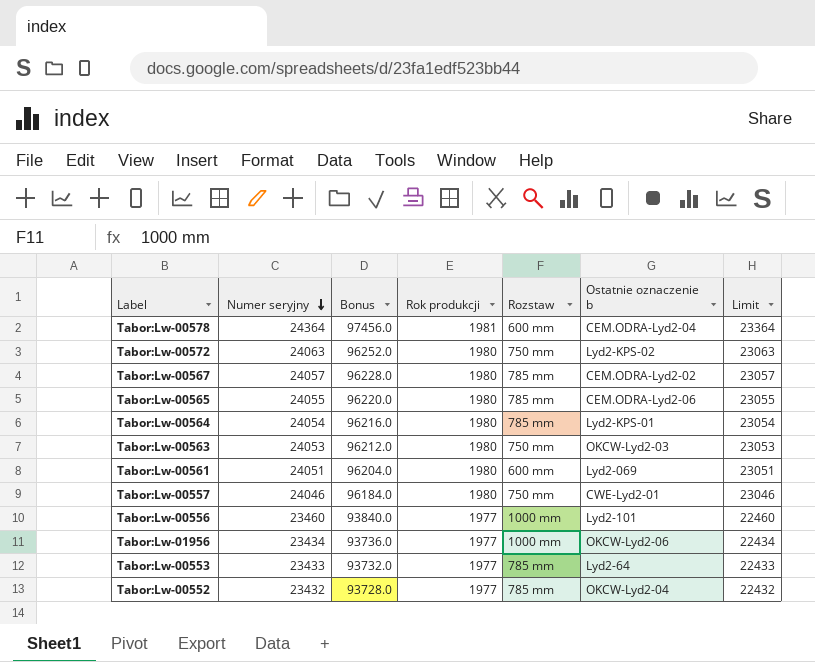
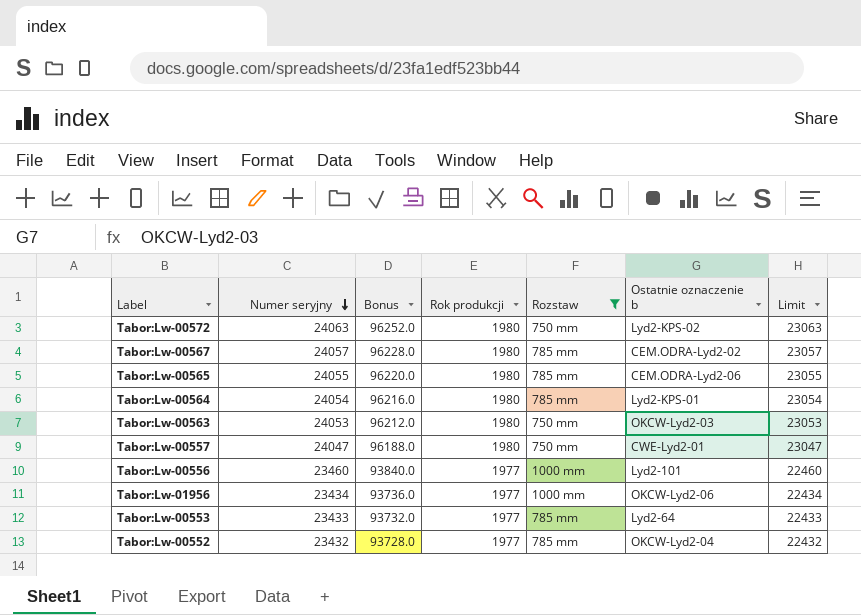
filter: none -> Rozstaw != 600 mm
Tabor:Lw-00557 | Numer seryjny: 24046 -> 24047
Tabor:Lw-00557 | Bonus: 96184.0 -> 96188.0
Tabor:Lw-00557 | Limit: 23046 -> 23047

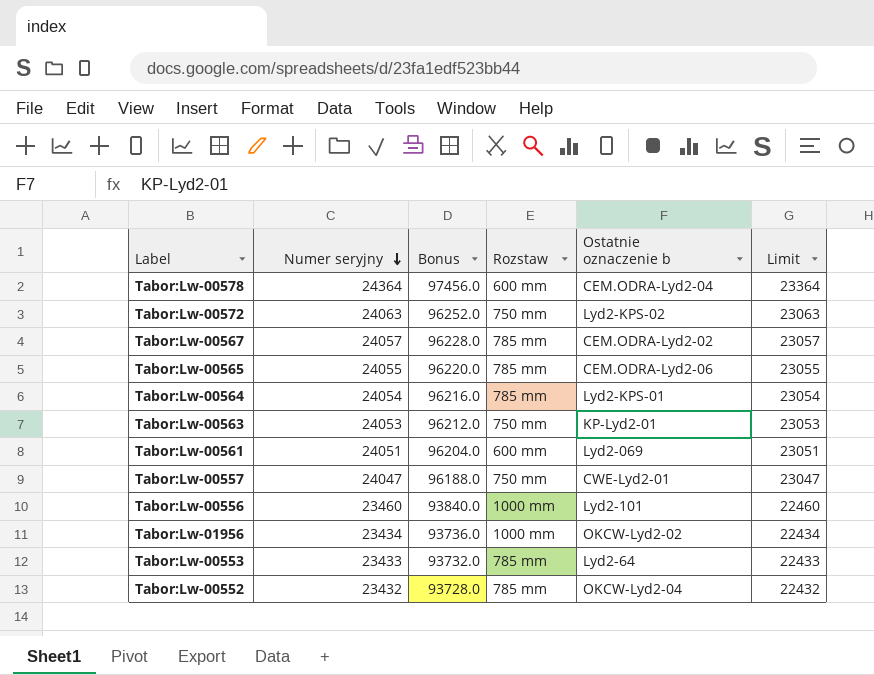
filter: Rozstaw != 600 mm -> none
column Rok produkcji | position: 4 -> none
Tabor:Lw-00563 | Ostatnie oznaczenie b: OKCW-Lyd2-03 -> KP-Lyd2-01
Tabor:Lw-01956 | Ostatnie oznaczenie b: OKCW-Lyd2-06 -> OKCW-Lyd2-02

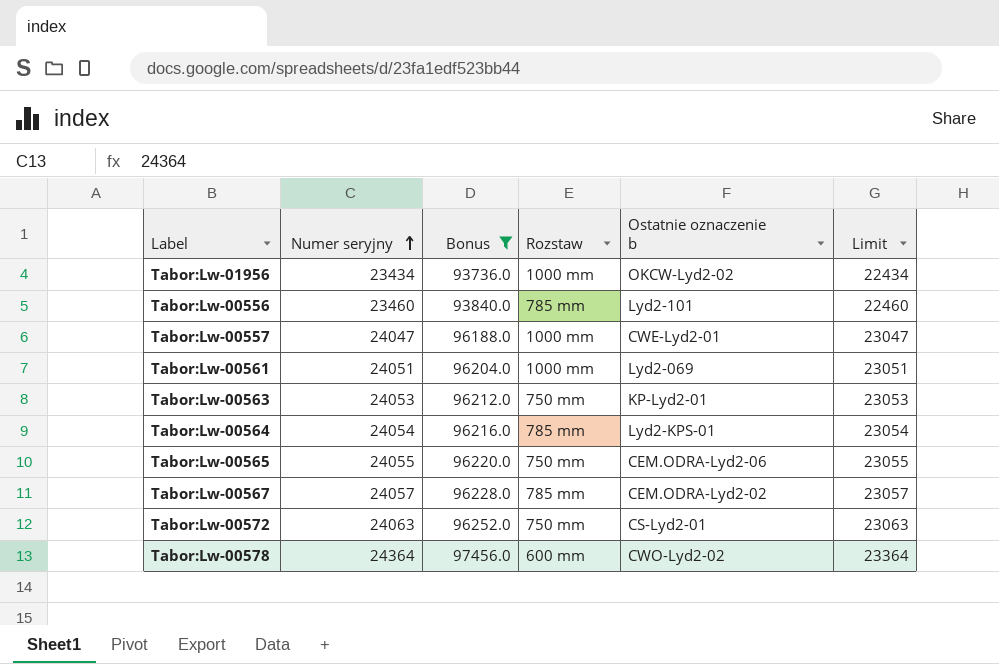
filter: none -> Bonus >= 93736.0
row order: Numer seryjny descending -> Numer seryjny ascending
Tabor:Lw-00556 | Rozstaw: 1000 mm -> 785 mm
Tabor:Lw-00557 | Rozstaw: 750 mm -> 1000 mm
Tabor:Lw-00561 | Rozstaw: 600 mm -> 1000 mm
Tabor:Lw-00565 | Rozstaw: 785 mm -> 750 mm
Tabor:Lw-00572 | Ostatnie oznaczenie b: Lyd2-KPS-02 -> CS-Lyd2-01
Tabor:Lw-00578 | Ostatnie oznaczenie b: CEM.ODRA-Lyd2-04 -> CWO-Lyd2-02

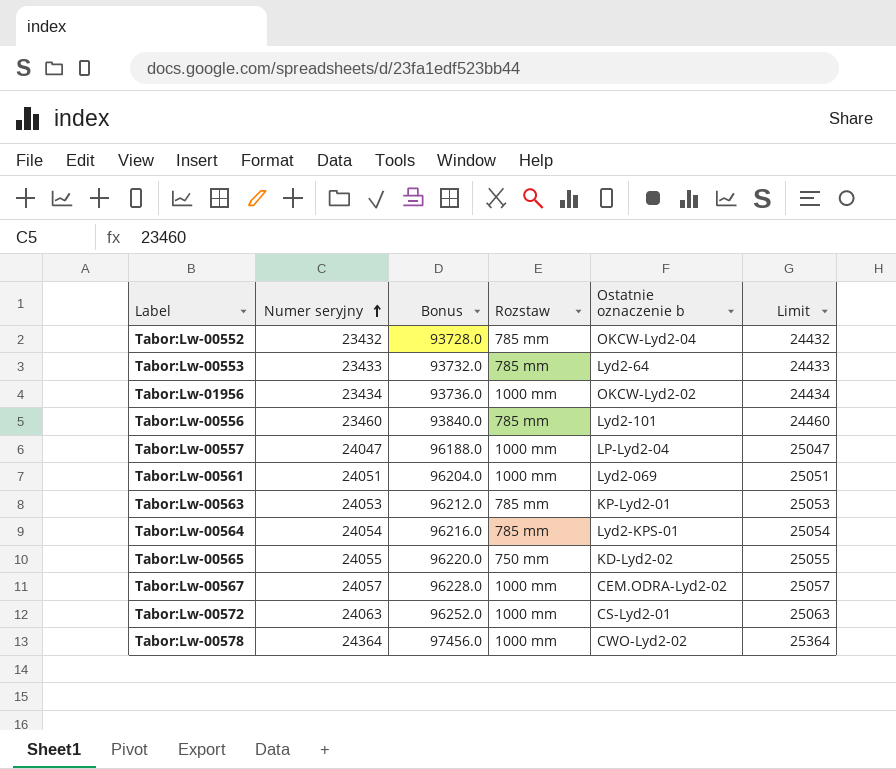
filter: Bonus >= 93736.0 -> none
column Limit | formula: [Numer seryjny] - 1000 -> [Numer seryjny] + 1000
Tabor:Lw-00557 | Ostatnie oznaczenie b: CWE-Lyd2-01 -> LP-Lyd2-04
Tabor:Lw-00563 | Rozstaw: 750 mm -> 785 mm
Tabor:Lw-00565 | Ostatnie oznaczenie b: CEM.ODRA-Lyd2-06 -> KD-Lyd2-02
Tabor:Lw-00567 | Rozstaw: 785 mm -> 1000 mm
Tabor:Lw-00572 | Rozstaw: 750 mm -> 1000 mm
Tabor:Lw-00578 | Rozstaw: 600 mm -> 1000 mm

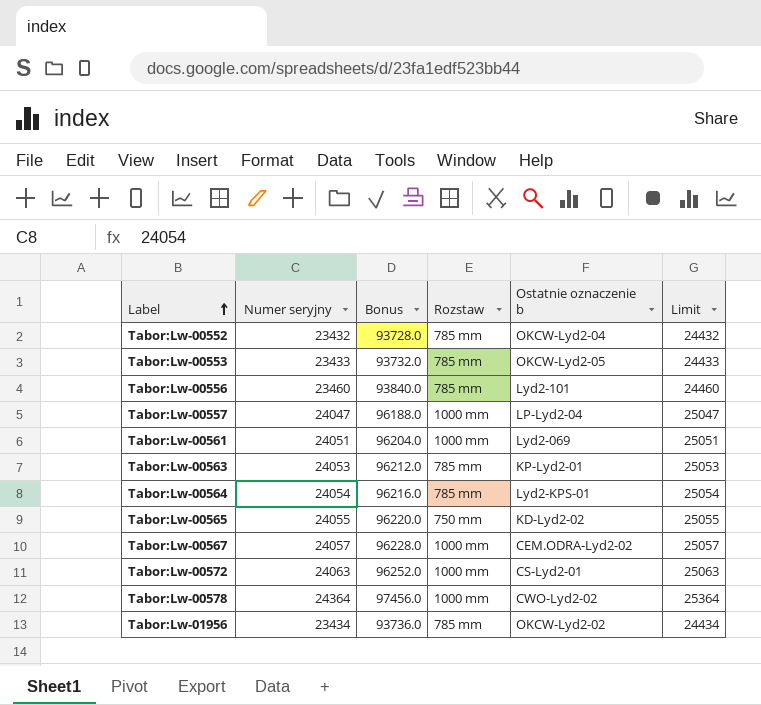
row order: Numer seryjny ascending -> Label ascending
Tabor:Lw-00553 | Ostatnie oznaczenie b: Lyd2-64 -> OKCW-Lyd2-05
Tabor:Lw-01956 | Rozstaw: 1000 mm -> 785 mm

